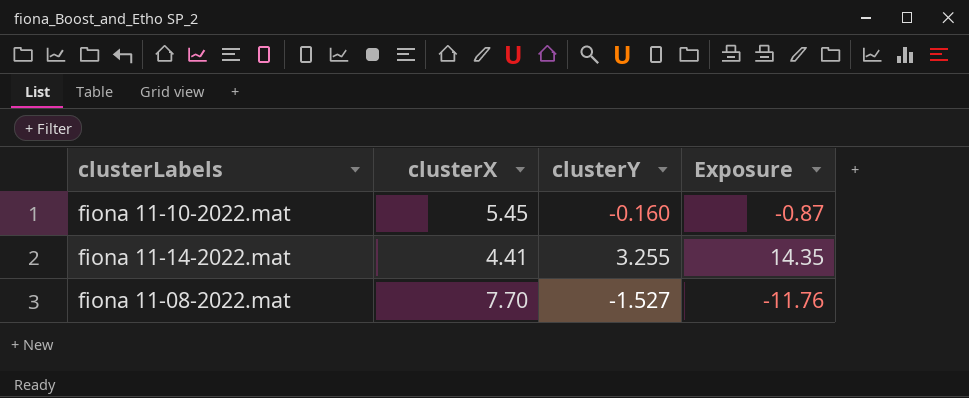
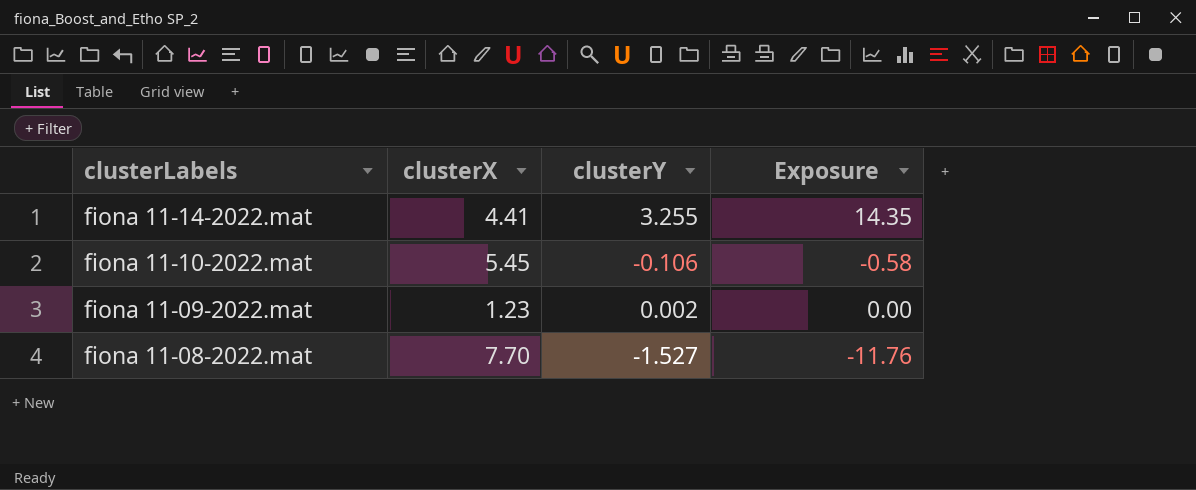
row order: none -> clusterLabels descending
fiona 11-10-2022.mat | clusterY: -0.160 -> -0.106
fiona 11-10-2022.mat | Exposure: -0.87 -> -0.58
row fiona 11-09-2022.mat: none -> 1.23 | 0.002 | 0.00

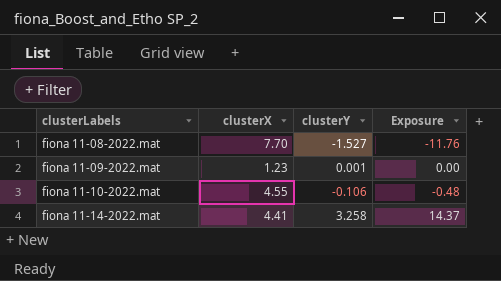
row order: clusterLabels descending -> clusterLabels ascending
fiona 11-09-2022.mat | clusterY: 0.002 -> 0.001
fiona 11-10-2022.mat | clusterX: 5.45 -> 4.55
fiona 11-10-2022.mat | Exposure: -0.58 -> -0.48
fiona 11-14-2022.mat | clusterY: 3.255 -> 3.258
fiona 11-14-2022.mat | Exposure: 14.35 -> 14.37

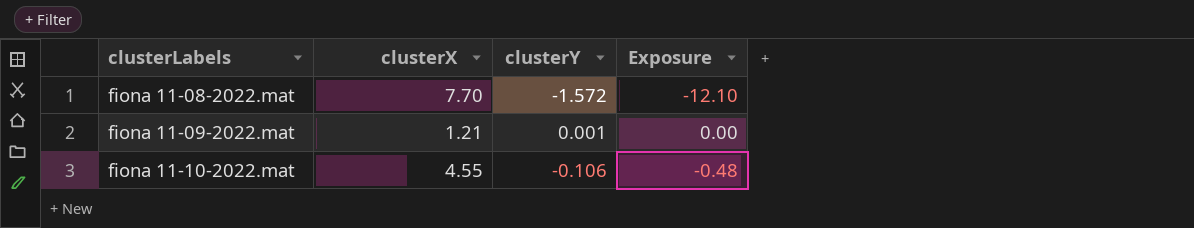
row fiona 11-14-2022.mat: 4.41 | 3.258 | 14.37 -> none
fiona 11-08-2022.mat | clusterY: -1.527 -> -1.572
fiona 11-08-2022.mat | Exposure: -11.76 -> -12.10
fiona 11-09-2022.mat | clusterX: 1.23 -> 1.21

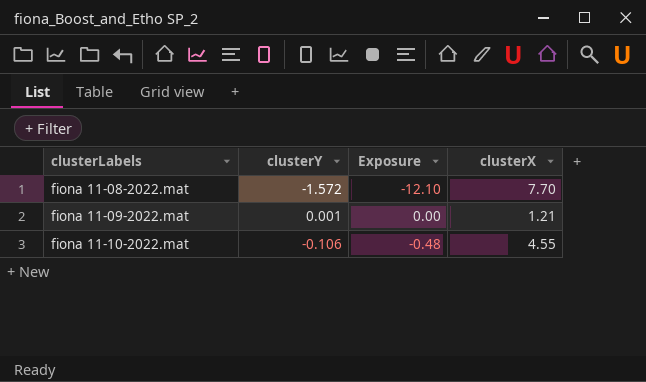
column clusterX | position: 2 -> 4

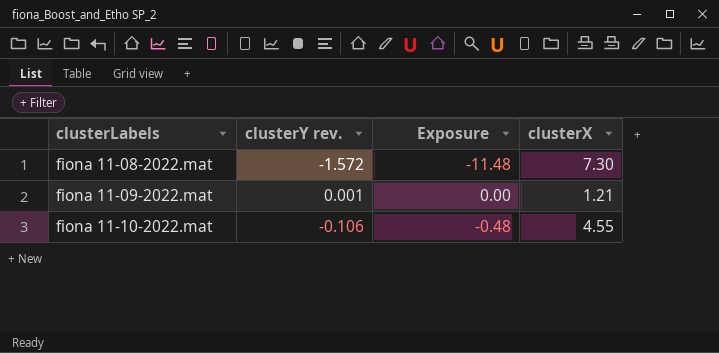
column name: clusterY -> clusterY rev.
fiona 11-08-2022.mat | Exposure: -12.10 -> -11.48
fiona 11-08-2022.mat | clusterX: 7.70 -> 7.30

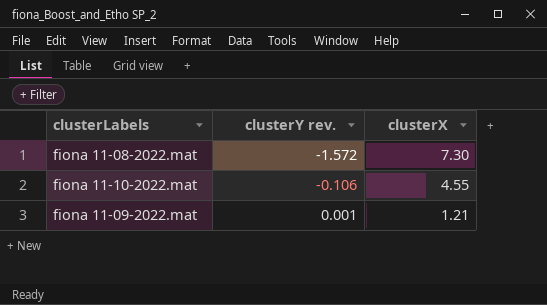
row order: clusterLabels ascending -> clusterY rev. ascending
column Exposure | formula: [clusterY rev.] * [clusterX] -> none

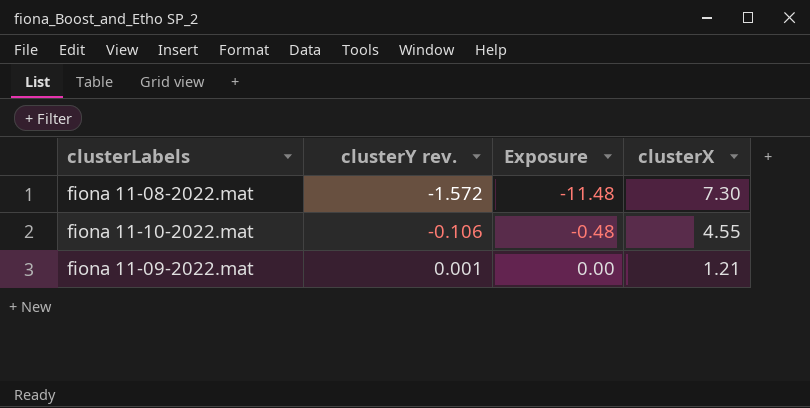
column Exposure | formula: none -> [clusterY rev.] * [clusterX]

